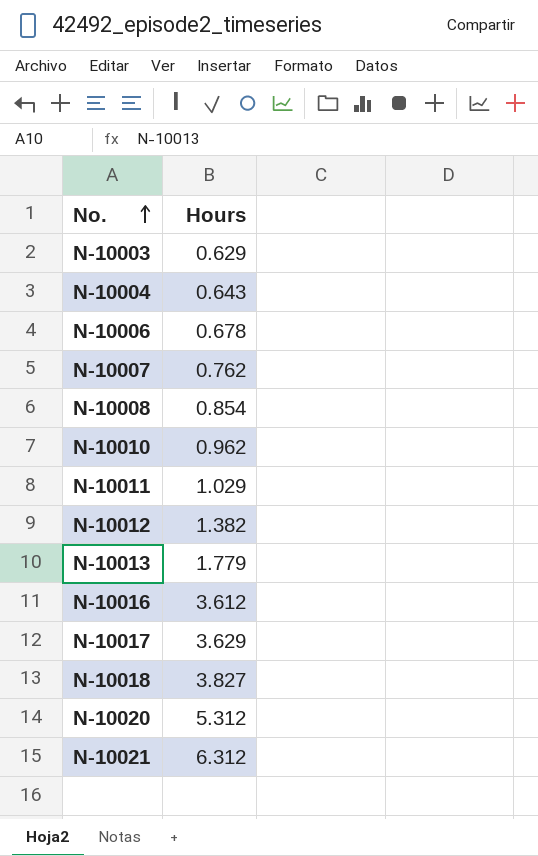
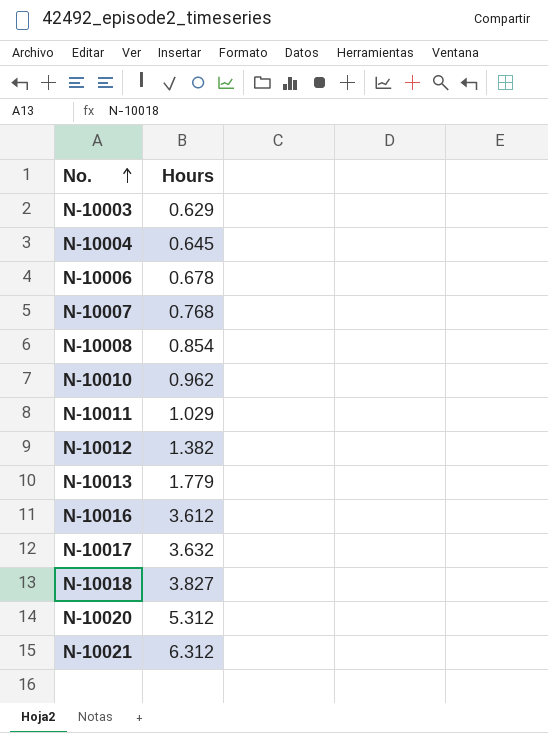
N-10004 | Hours: 0.643 -> 0.645
N-10007 | Hours: 0.762 -> 0.768
N-10017 | Hours: 3.629 -> 3.632

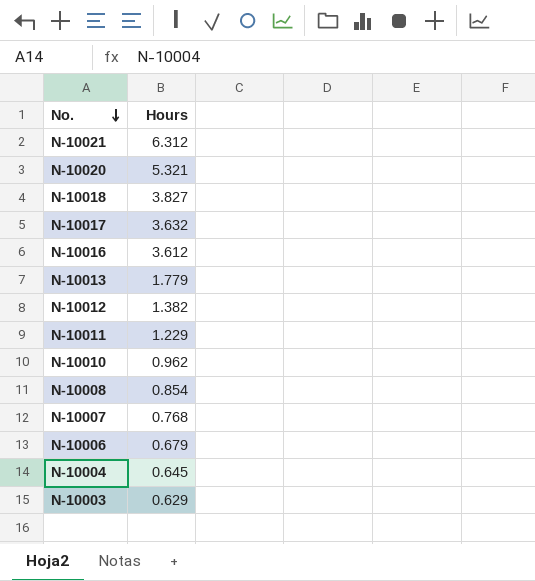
row order: No. ascending -> No. descending
N-10020 | Hours: 5.312 -> 5.321
N-10011 | Hours: 1.029 -> 1.229
N-10006 | Hours: 0.678 -> 0.679

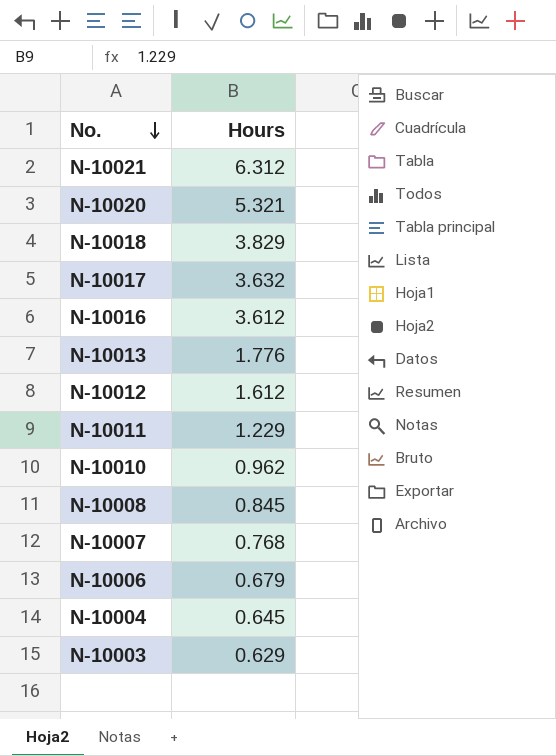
N-10018 | Hours: 3.827 -> 3.829
N-10013 | Hours: 1.779 -> 1.776
N-10012 | Hours: 1.382 -> 1.612
N-10008 | Hours: 0.854 -> 0.845

